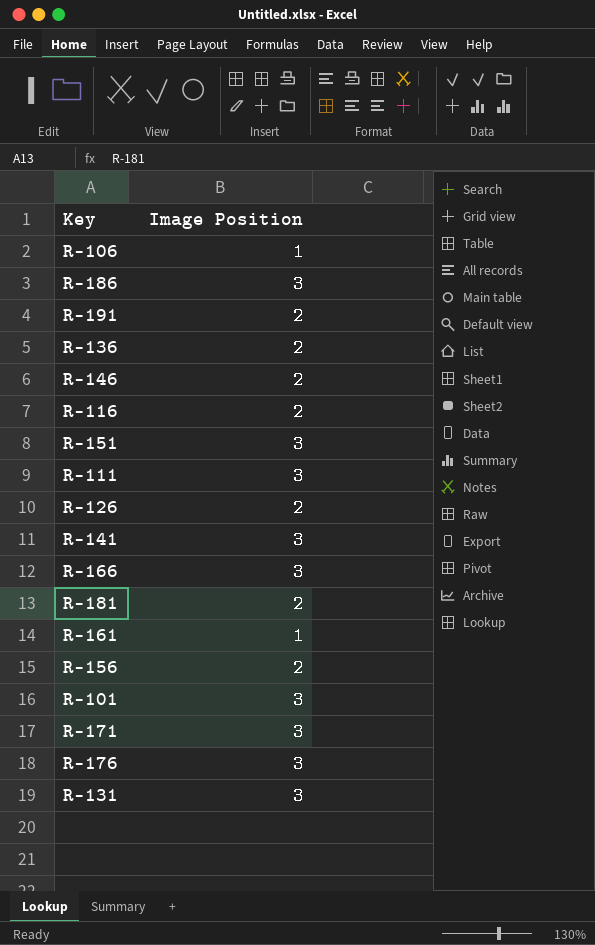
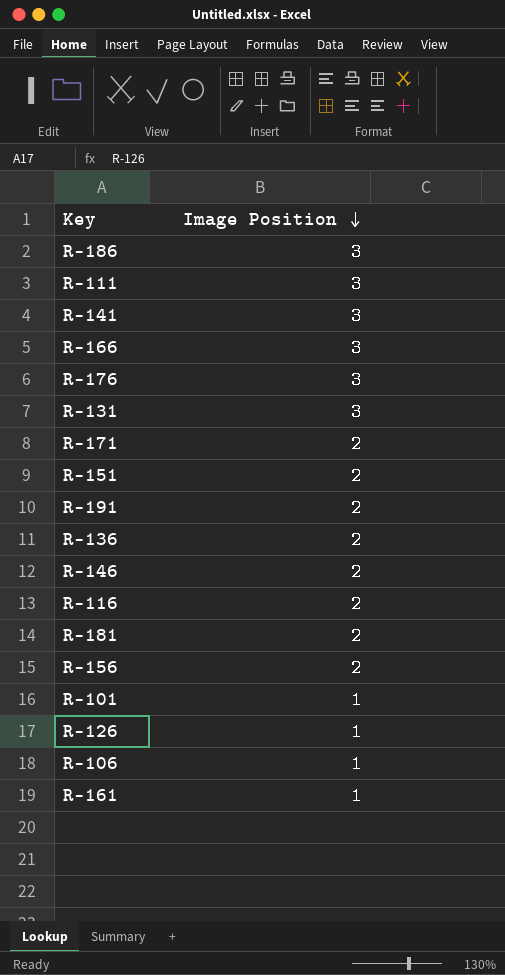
row order: none -> Image Position descending
R-171 | Image Position: 3 -> 2
R-151 | Image Position: 3 -> 2
R-101 | Image Position: 3 -> 1
R-126 | Image Position: 2 -> 1

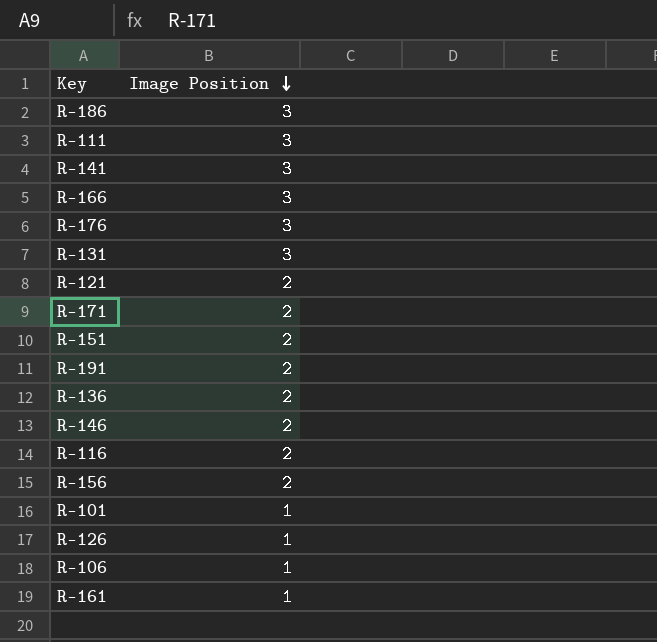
row R-181: 2 -> none
row R-121: none -> 2

